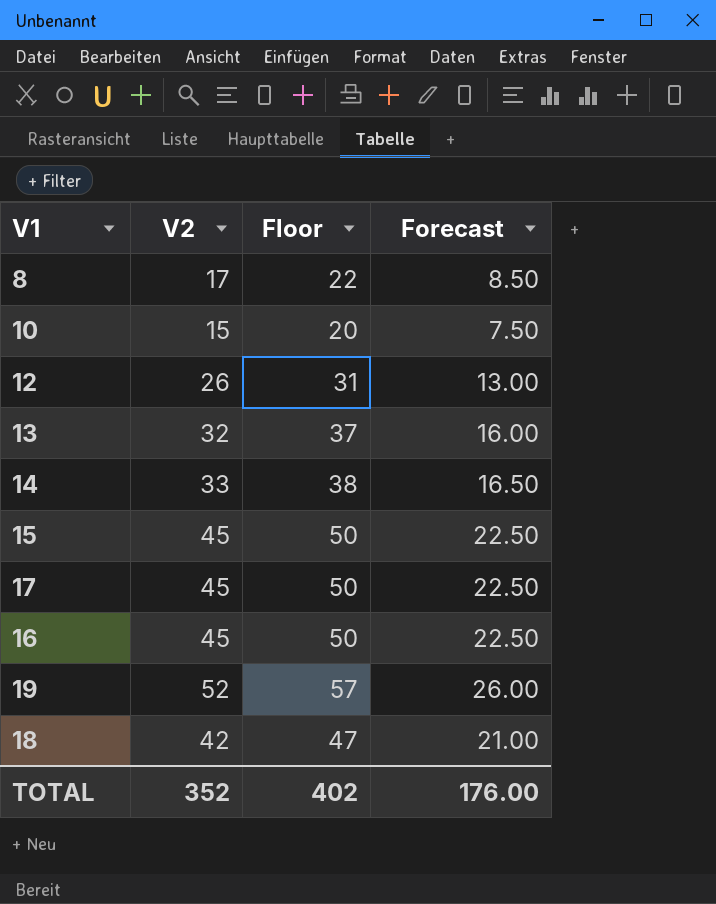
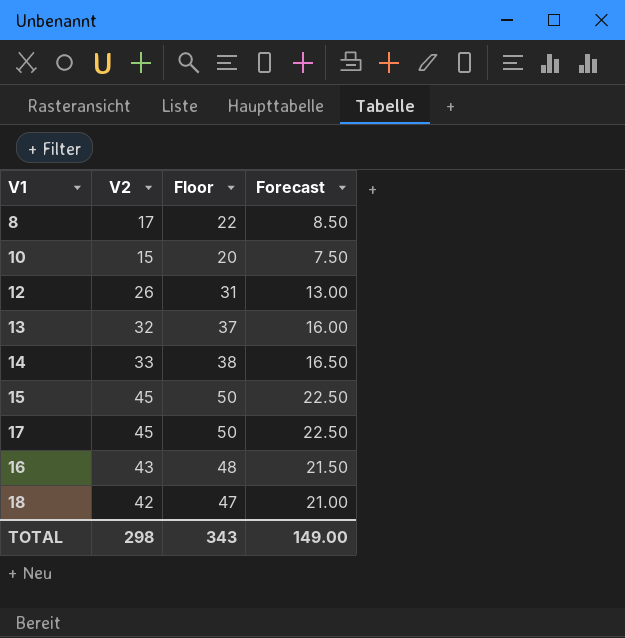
row 19: 52 | 57 | 26.00 -> none
16 | V2: 45 -> 43
16 | Floor: 50 -> 48
16 | Forecast: 22.50 -> 21.50
TOTAL | V2: 352 -> 298
TOTAL | Floor: 402 -> 343
TOTAL | Forecast: 176.00 -> 149.00

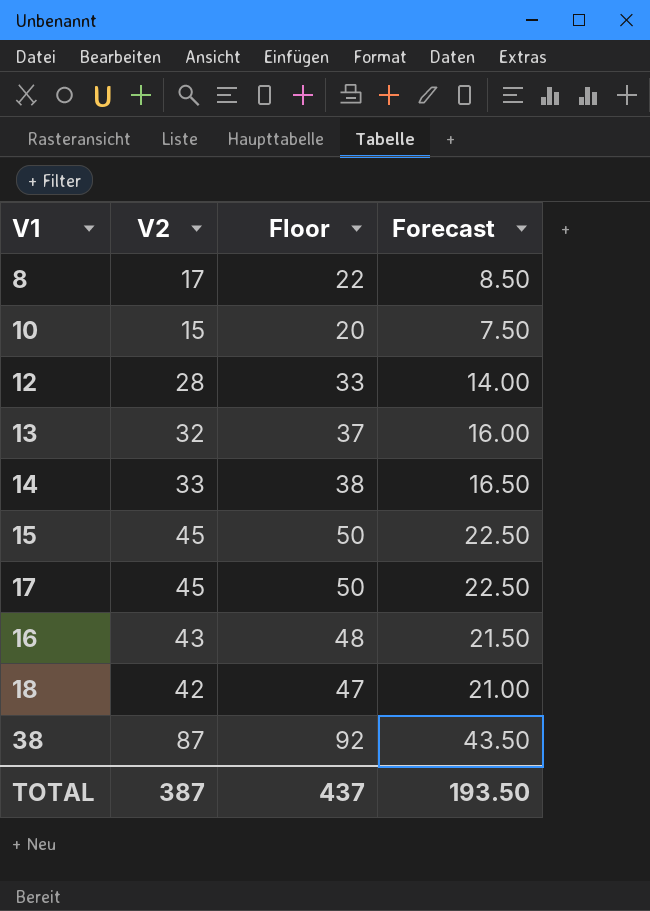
12 | V2: 26 -> 28
12 | Floor: 31 -> 33
12 | Forecast: 13.00 -> 14.00
row 38: none -> 87 | 92 | 43.50
TOTAL | V2: 298 -> 387
TOTAL | Floor: 343 -> 437
TOTAL | Forecast: 149.00 -> 193.50

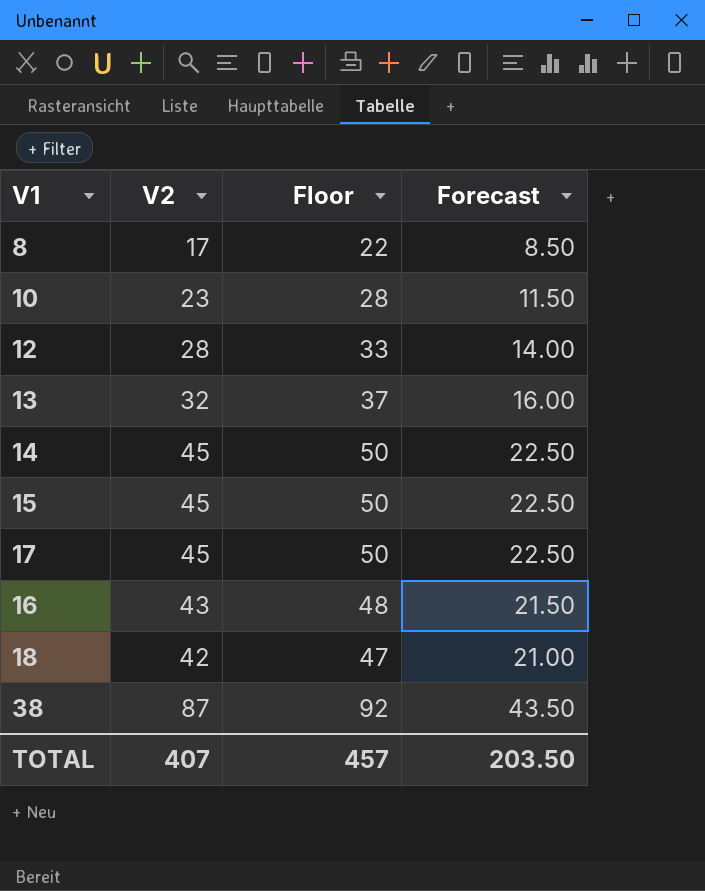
10 | V2: 15 -> 23
10 | Floor: 20 -> 28
10 | Forecast: 7.50 -> 11.50
14 | V2: 33 -> 45
14 | Floor: 38 -> 50
14 | Forecast: 16.50 -> 22.50
TOTAL | V2: 387 -> 407
TOTAL | Floor: 437 -> 457
TOTAL | Forecast: 193.50 -> 203.50

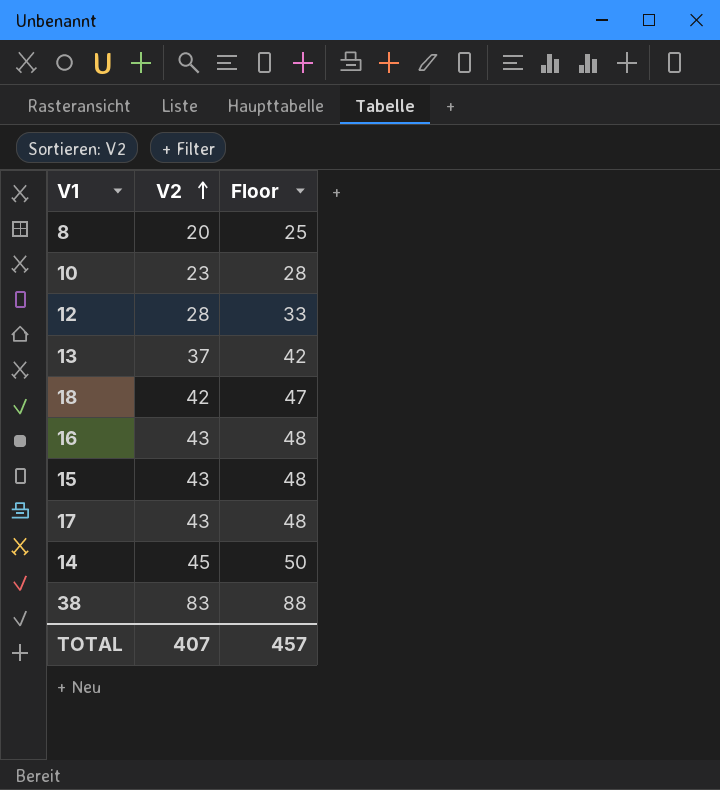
row order: none -> V2 ascending
column Forecast | formula: [V2] * 0.5 -> none
8 | V2: 17 -> 20
8 | Floor: 22 -> 25
13 | V2: 32 -> 37
13 | Floor: 37 -> 42
15 | V2: 45 -> 43
15 | Floor: 50 -> 48
17 | V2: 45 -> 43
17 | Floor: 50 -> 48
38 | V2: 87 -> 83
38 | Floor: 92 -> 88

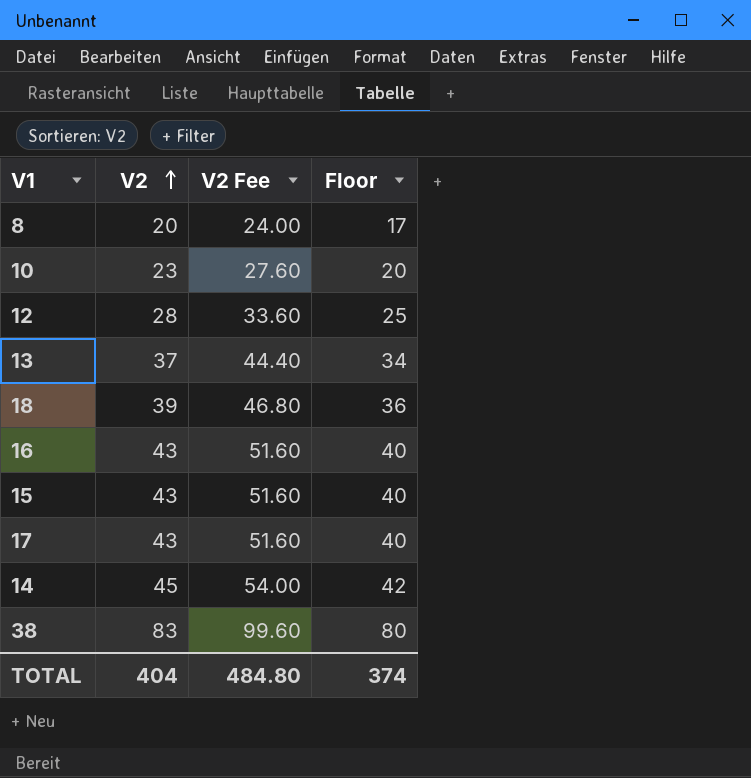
column V2 Fee | formula: none -> [V2] * 1.2
column Floor | formula: [V2] + 5 -> [V2] - 3
18 | V2: 42 -> 39
TOTAL | V2: 407 -> 404
TOTAL | Floor: 457 -> 374

